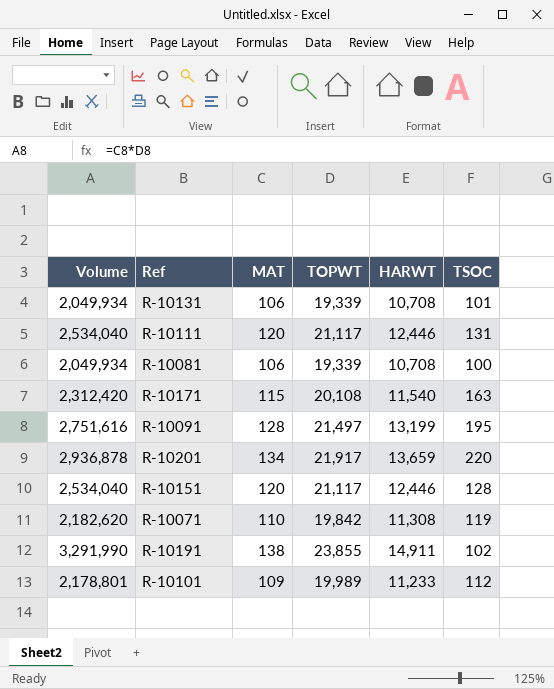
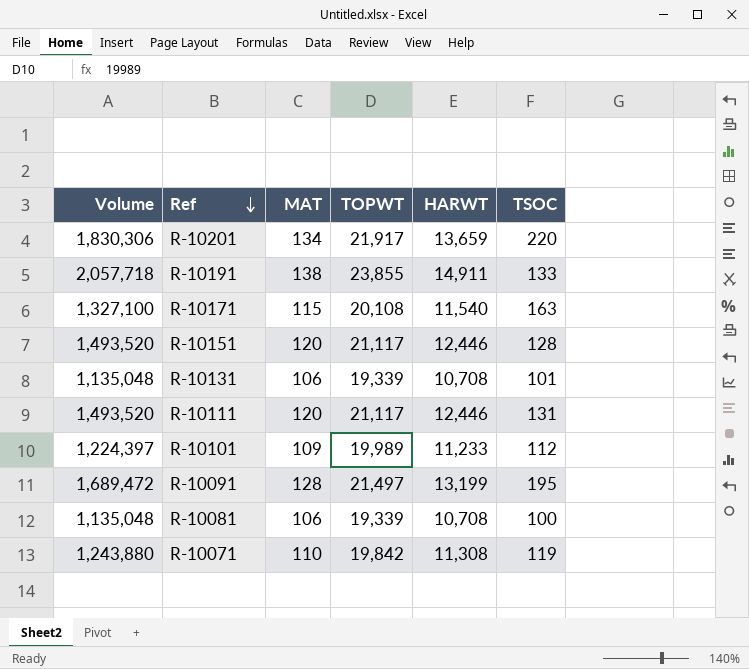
row order: none -> Ref descending
column Volume | formula: [MAT] * [TOPWT] -> [MAT] * [HARWT]
R-10191 | TSOC: 102 -> 133

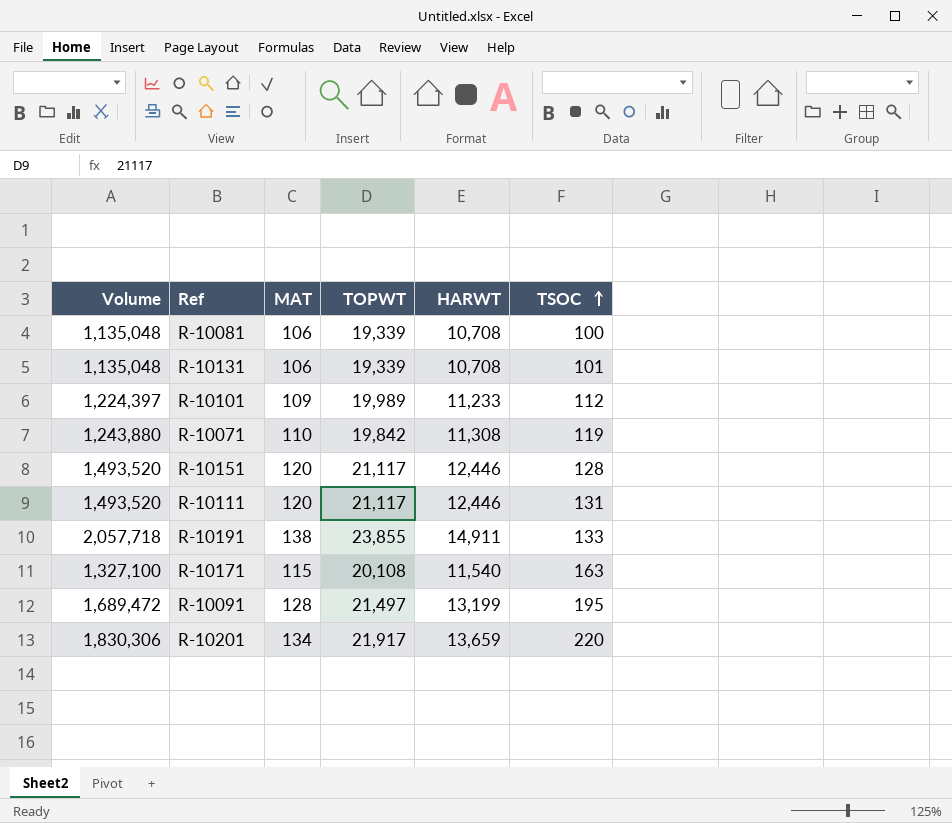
row order: Ref descending -> TSOC ascending

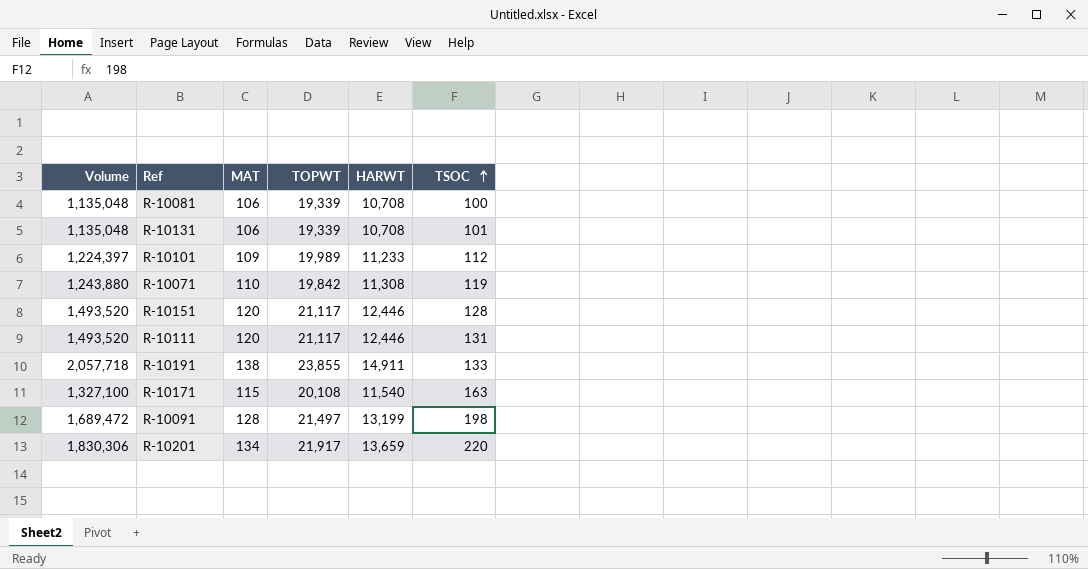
R-10091 | TSOC: 195 -> 198

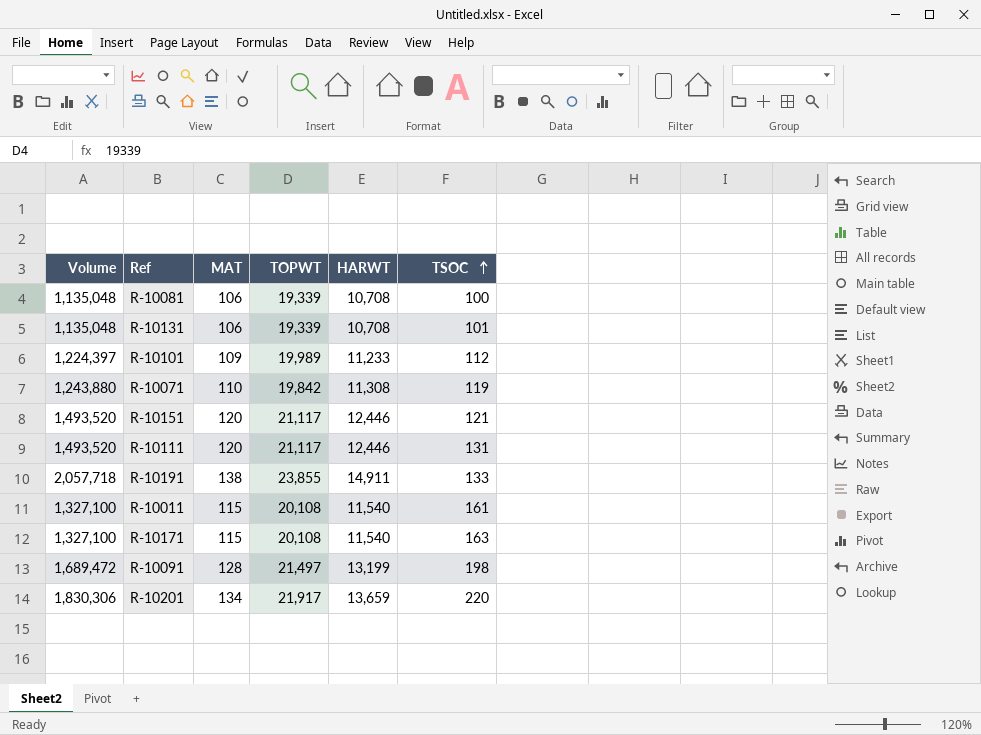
R-10151 | TSOC: 128 -> 121
row R-10011: none -> 1,327,100 | 115 | 20,108 | 11,540 | 161

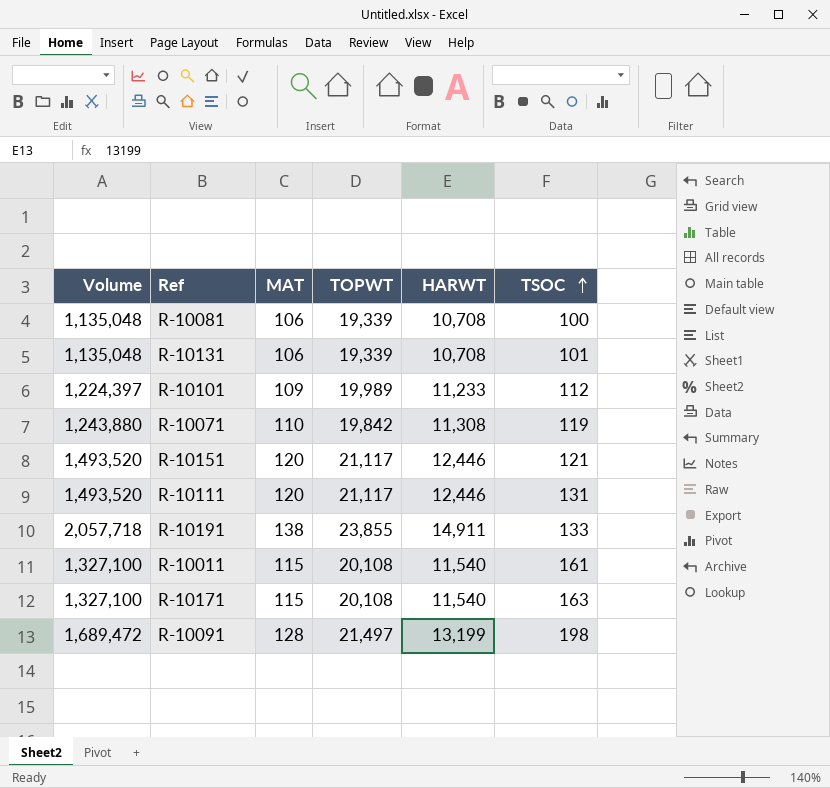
row R-10201: 1,830,306 | 134 | 21,917 | 13,659 | 220 -> none

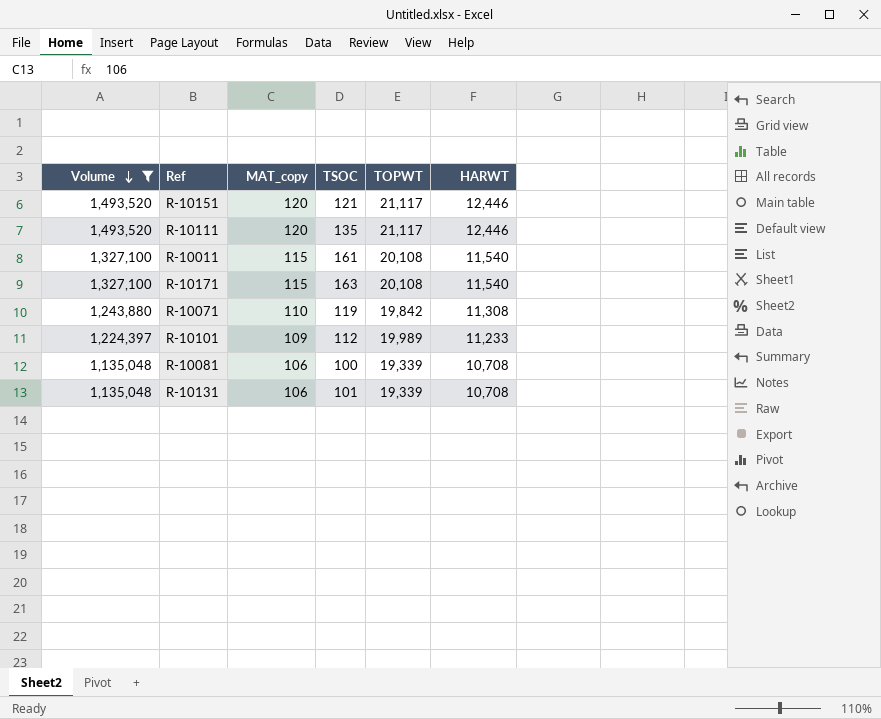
filter: none -> Volume <= 1,493,520
row order: TSOC ascending -> Volume descending
column name: MAT -> MAT_copy
column TSOC | position: 6 -> 4
R-10111 | TSOC: 131 -> 135

